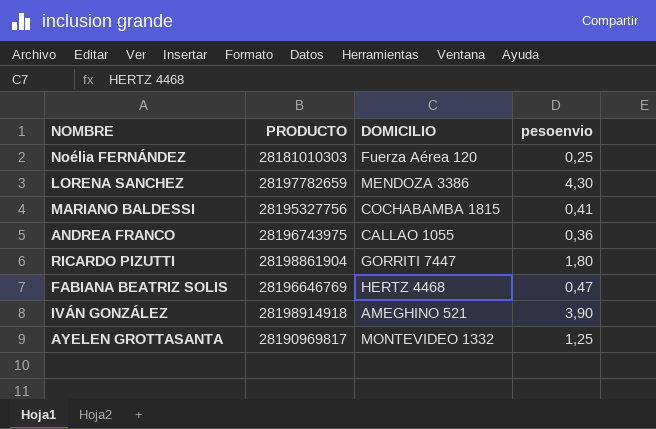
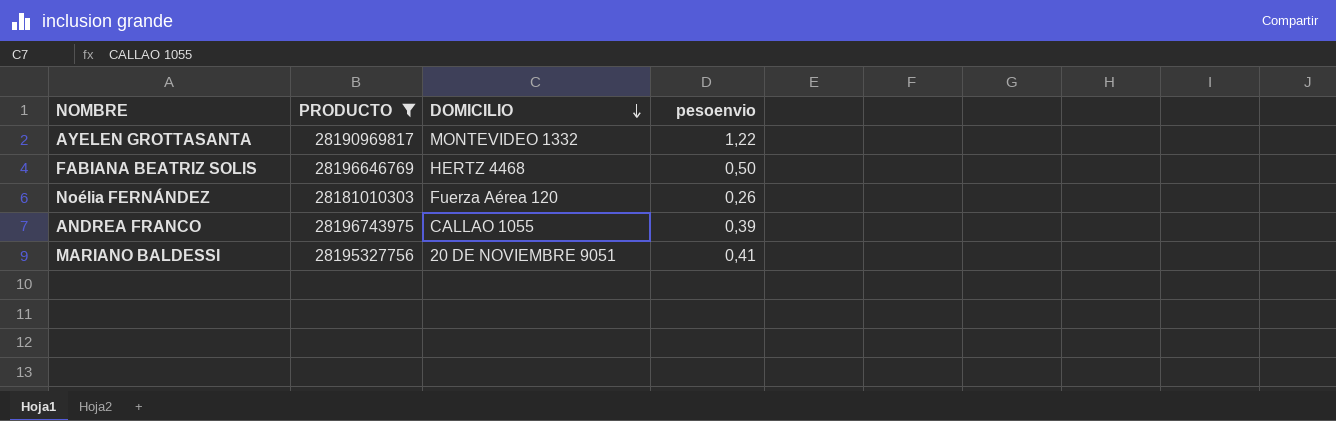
filter: none -> PRODUCTO <= 28196743975
row order: none -> DOMICILIO descending
AYELEN GROTTASANTA | pesoenvio: 1,25 -> 1,22
FABIANA BEATRIZ SOLIS | pesoenvio: 0,47 -> 0,50
Noélia FERNÁNDEZ | pesoenvio: 0,25 -> 0,26
ANDREA FRANCO | pesoenvio: 0,36 -> 0,39
MARIANO BALDESSI | DOMICILIO: COCHABAMBA 1815 -> 20 DE NOVIEMBRE 9051

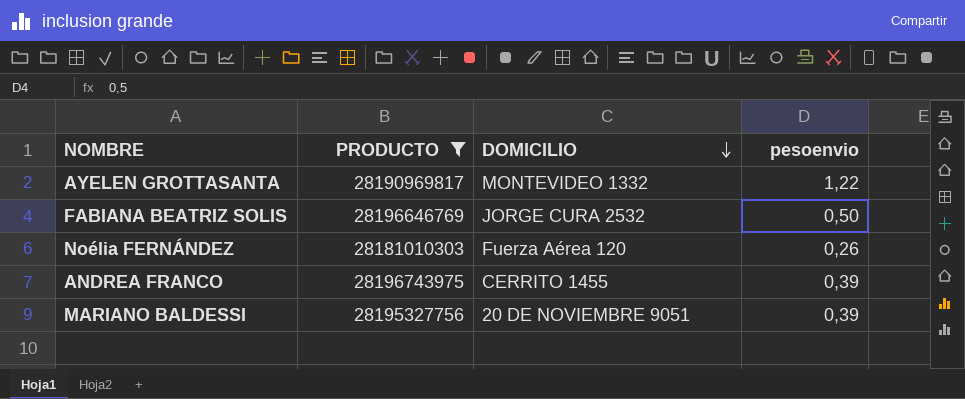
FABIANA BEATRIZ SOLIS | DOMICILIO: HERTZ 4468 -> JORGE CURA 2532
ANDREA FRANCO | DOMICILIO: CALLAO 1055 -> CERRITO 1455
MARIANO BALDESSI | pesoenvio: 0,41 -> 0,39

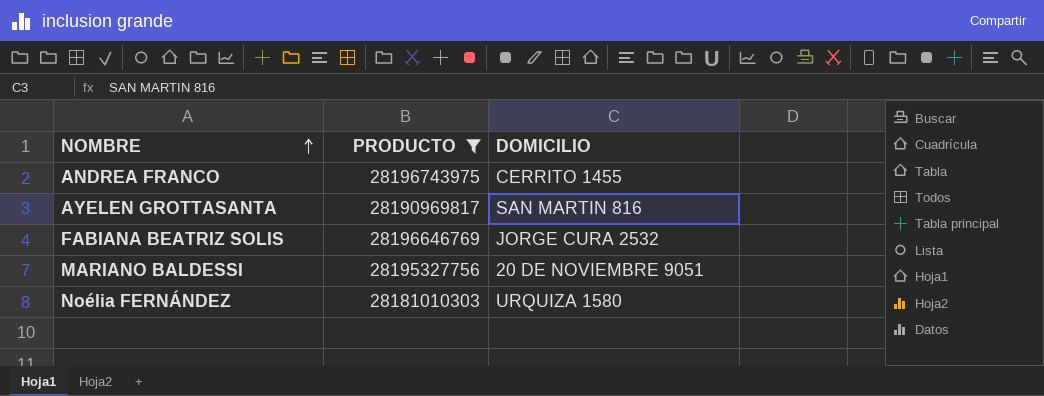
row order: DOMICILIO descending -> NOMBRE ascending
column pesoenvio | position: 4 -> none
AYELEN GROTTASANTA | DOMICILIO: MONTEVIDEO 1332 -> SAN MARTIN 816
Noélia FERNÁNDEZ | DOMICILIO: Fuerza Aérea 120 -> URQUIZA 1580

